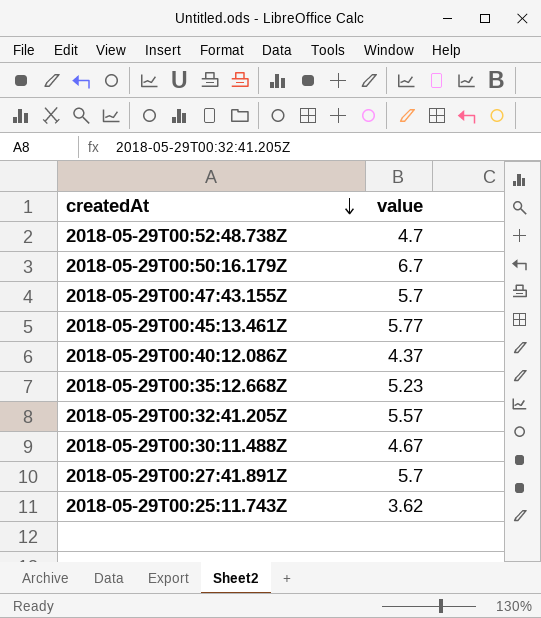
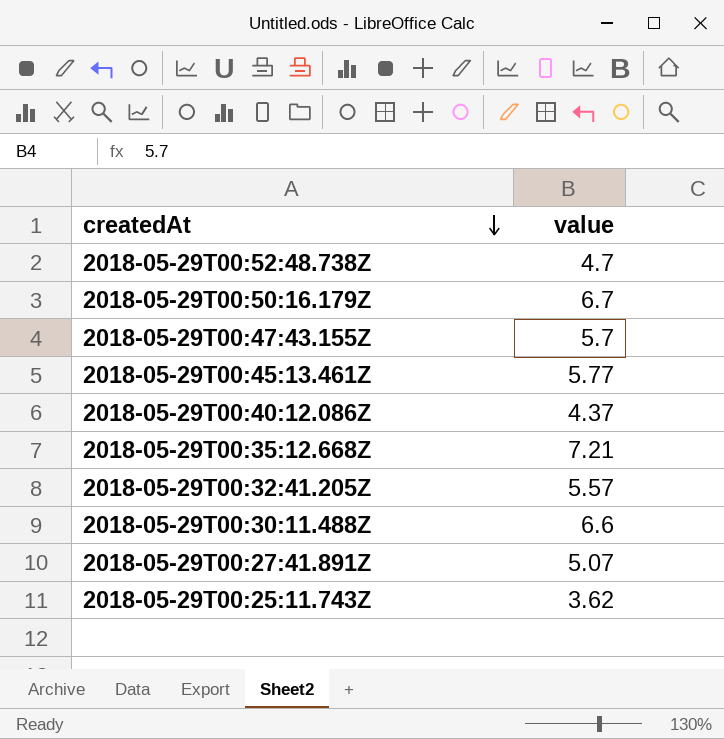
2018-05-29T00:35:12.668Z | value: 5.23 -> 7.21
2018-05-29T00:30:11.488Z | value: 4.67 -> 6.6
2018-05-29T00:27:41.891Z | value: 5.7 -> 5.07

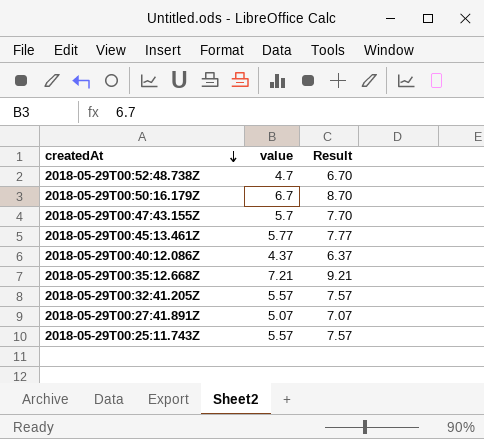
column Result | formula: none -> [value] + 2
row 2018-05-29T00:30:11.488Z: 6.6 -> none
2018-05-29T00:25:11.743Z | value: 3.62 -> 5.57

